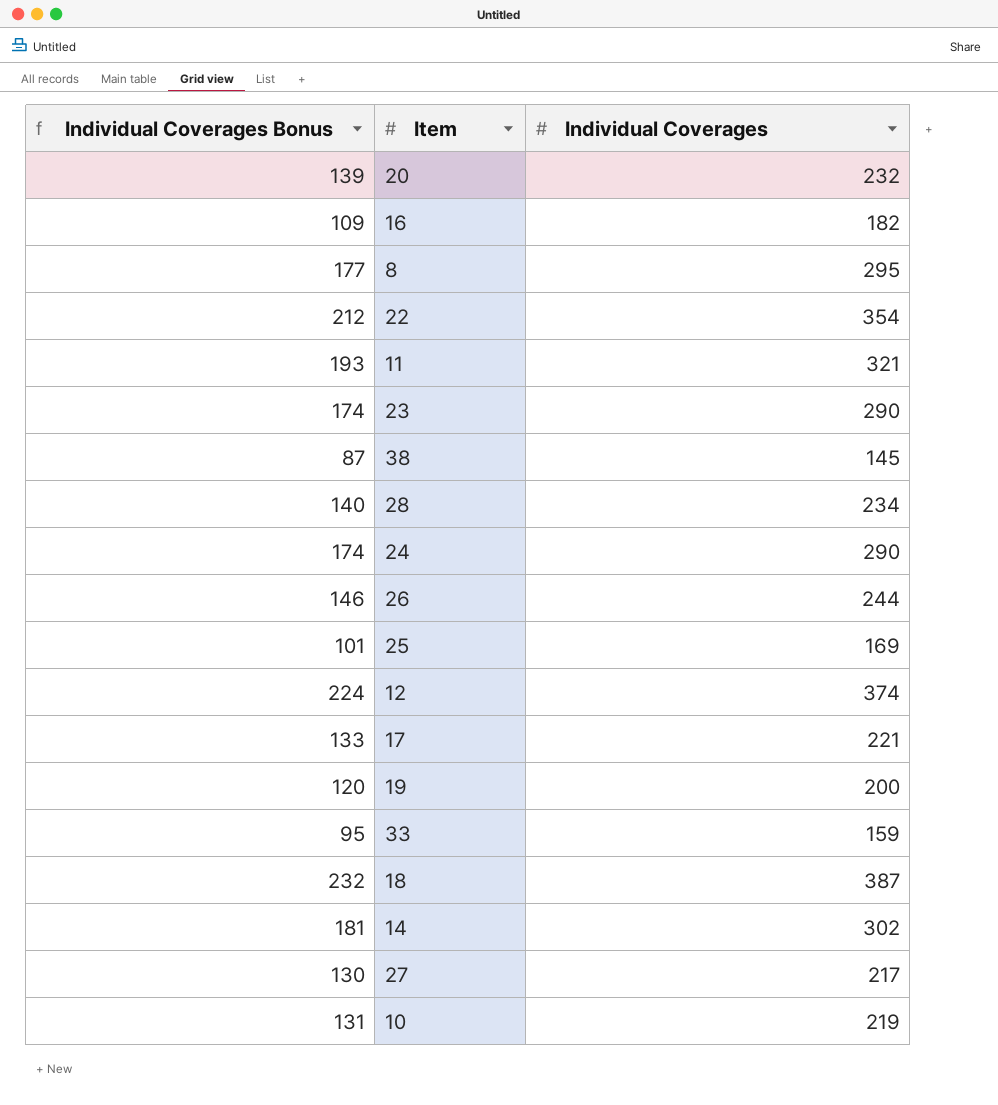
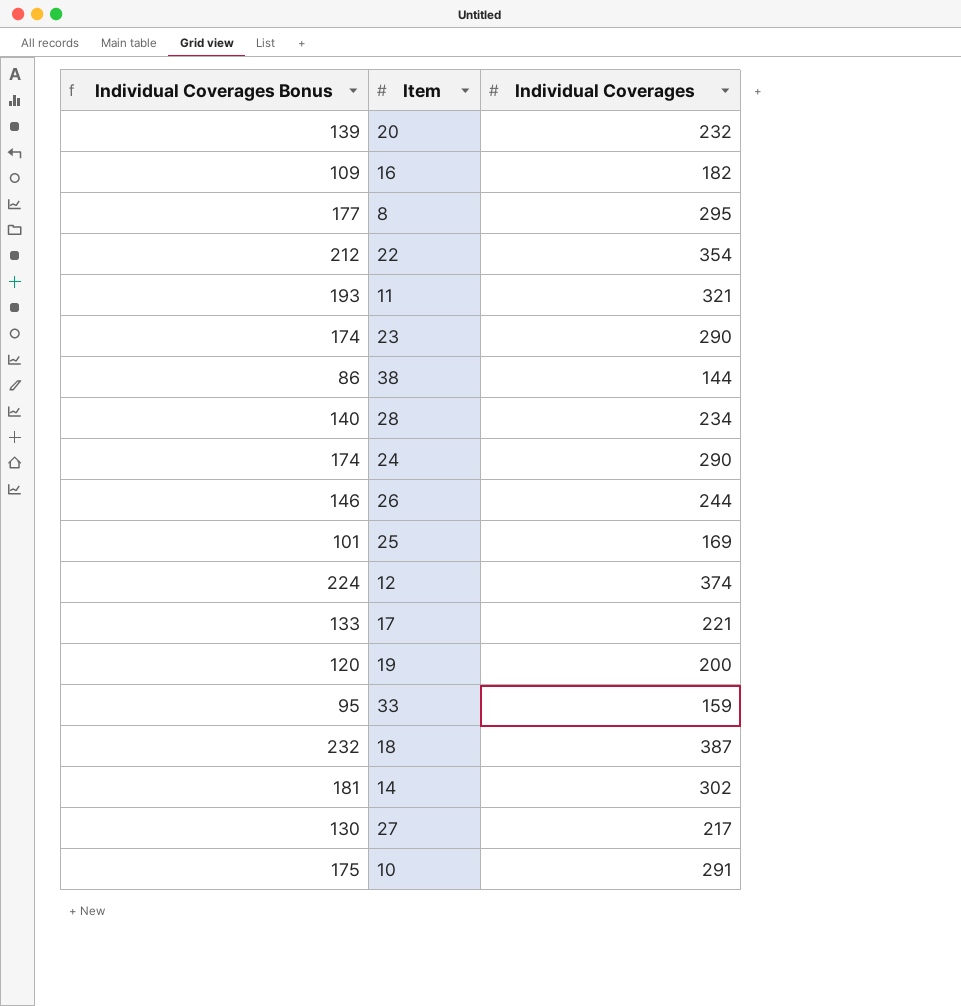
38 | Individual Coverages Bonus: 87 -> 86
38 | Individual Coverages: 145 -> 144
10 | Individual Coverages Bonus: 131 -> 175
10 | Individual Coverages: 219 -> 291

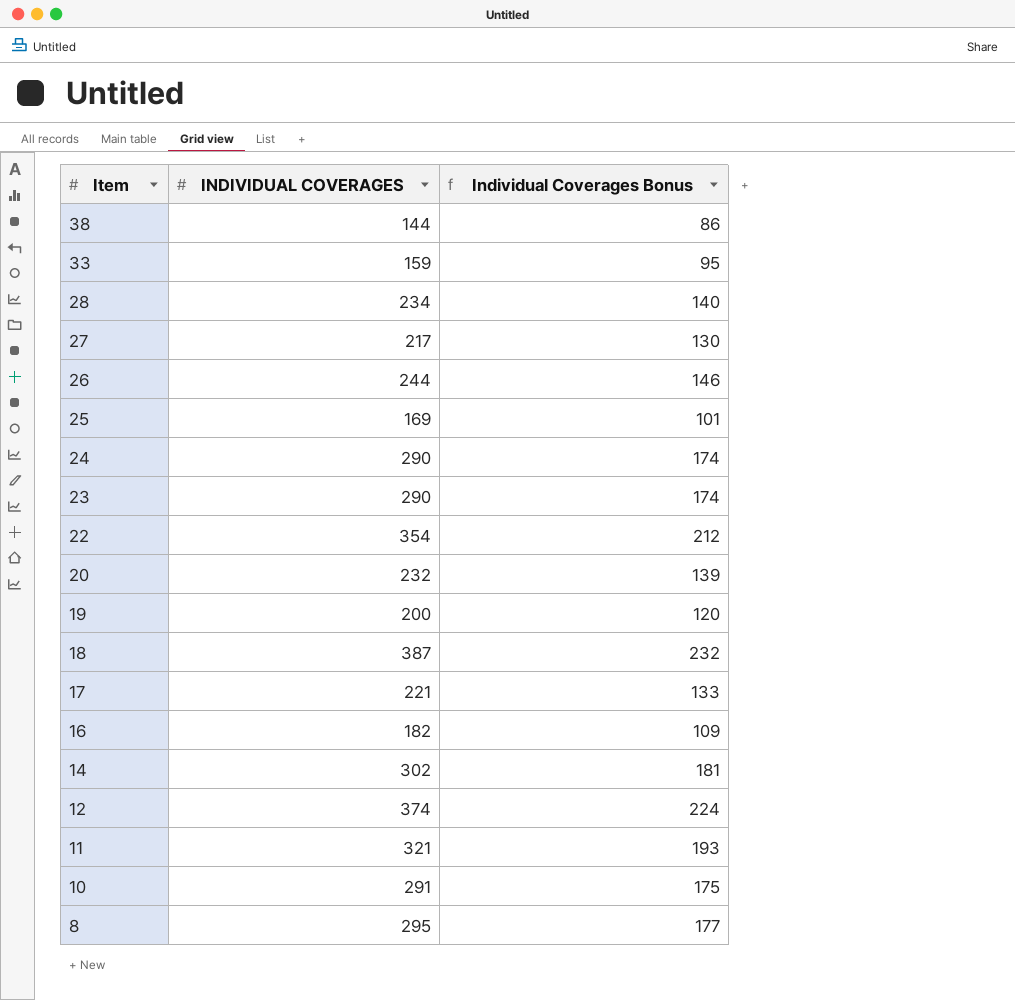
row order: none -> Item descending
column name: Individual Coverages -> INDIVIDUAL COVERAGES
column Individual Coverages Bonus | position: 1 -> 3

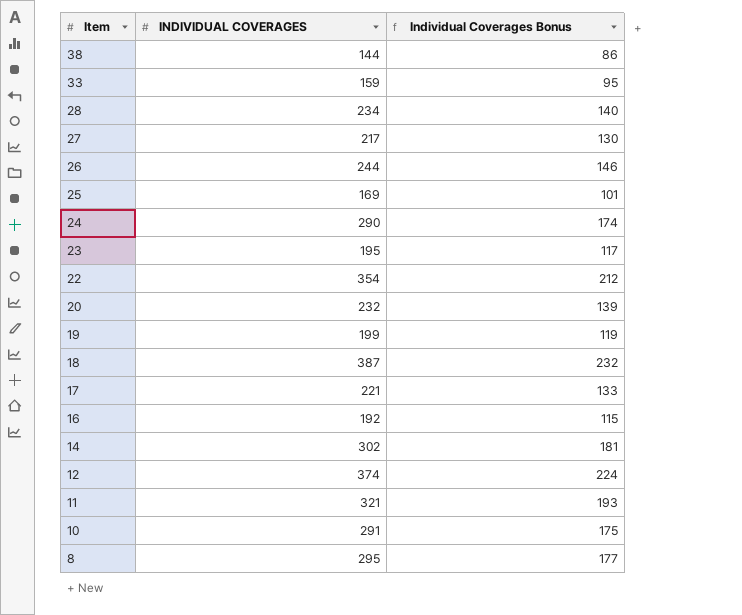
23 | INDIVIDUAL COVERAGES: 290 -> 195
23 | Individual Coverages Bonus: 174 -> 117
19 | INDIVIDUAL COVERAGES: 200 -> 199
19 | Individual Coverages Bonus: 120 -> 119
16 | INDIVIDUAL COVERAGES: 182 -> 192
16 | Individual Coverages Bonus: 109 -> 115

